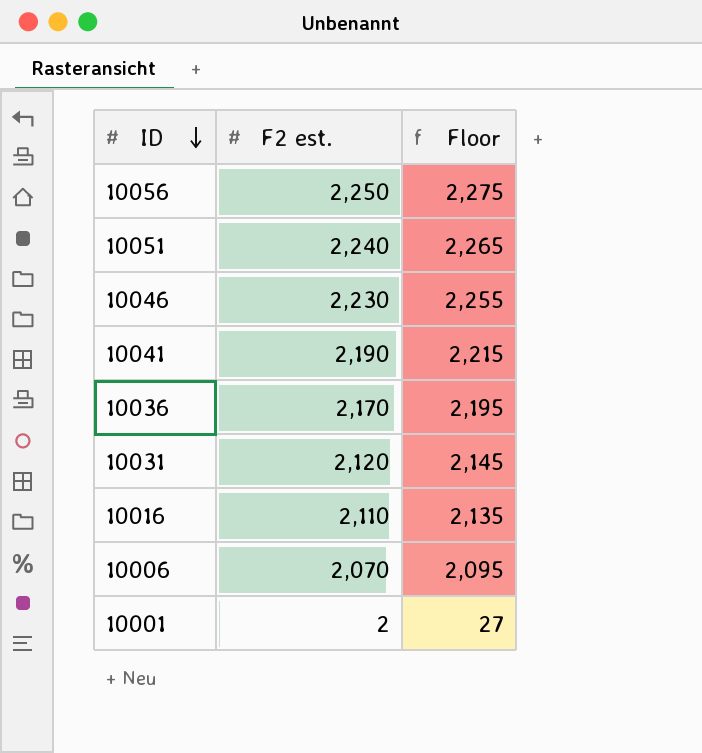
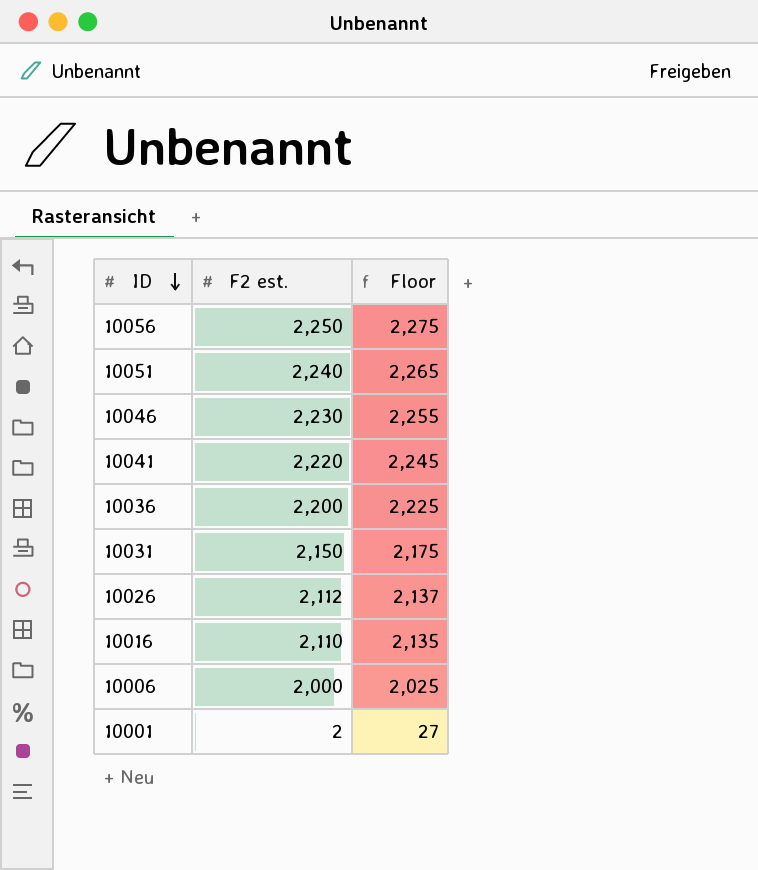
10041 | F2 est.: 2,190 -> 2,220
10041 | Floor: 2,215 -> 2,245
10036 | F2 est.: 2,170 -> 2,200
10036 | Floor: 2,195 -> 2,225
10031 | F2 est.: 2,120 -> 2,150
10031 | Floor: 2,145 -> 2,175
row 10026: none -> 2,112 | 2,137
10006 | F2 est.: 2,070 -> 2,000
10006 | Floor: 2,095 -> 2,025

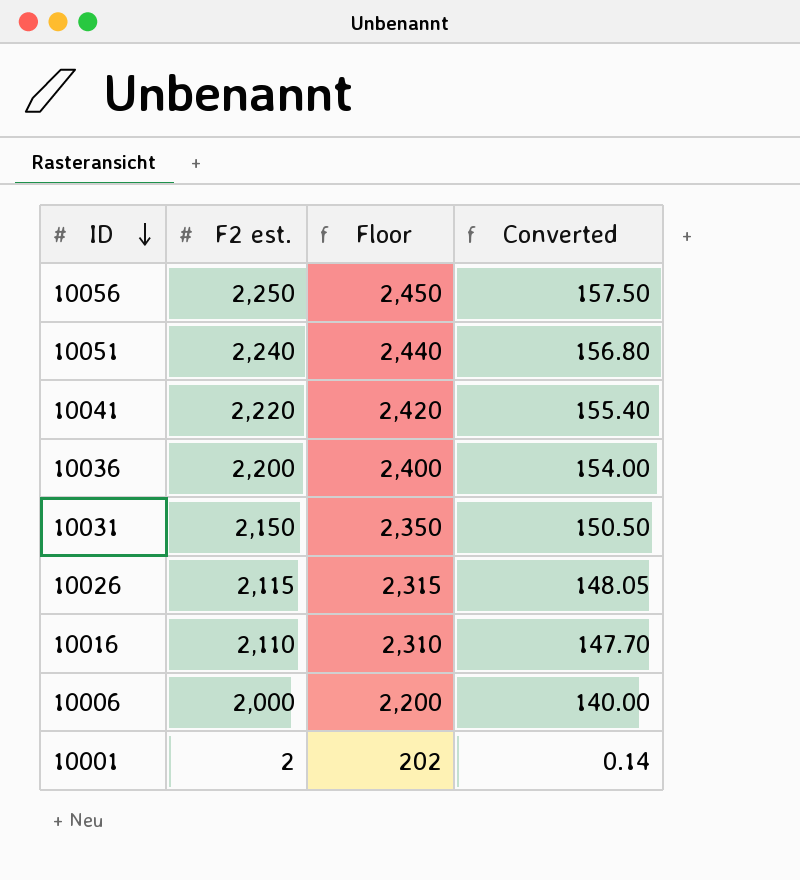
column Floor | formula: [F2 est.] + 25 -> [F2 est.] + 200
column Converted | formula: none -> [F2 est.] * 0.07
row 10046: 2,230 | 2,255 -> none
10026 | F2 est.: 2,112 -> 2,115

